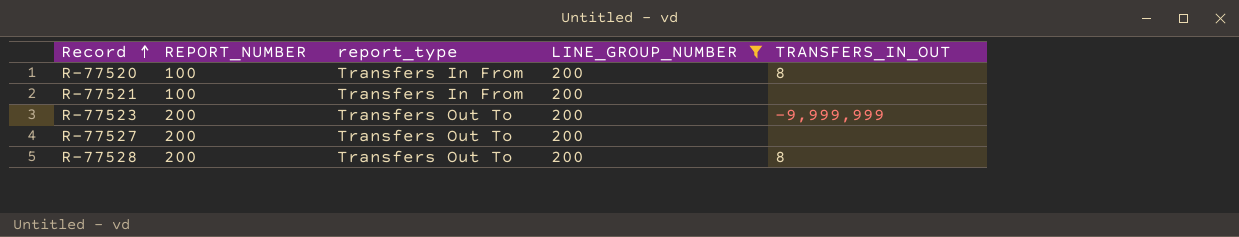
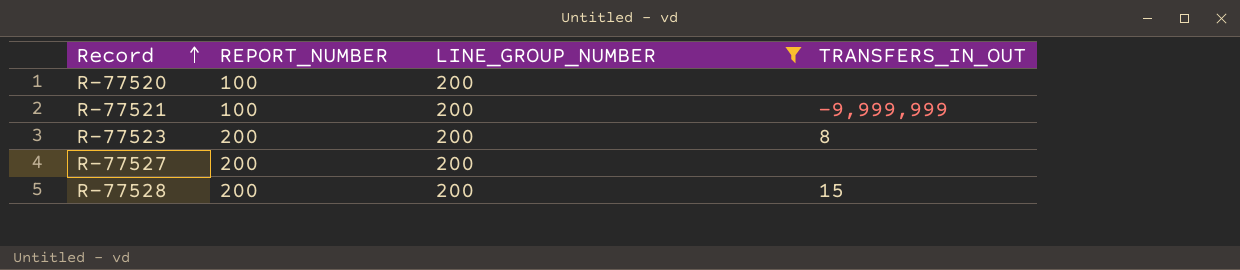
column report_type | position: 3 -> none
R-77520 | TRANSFERS_IN_OUT: 8 -> none
R-77521 | TRANSFERS_IN_OUT: none -> -9,999,999
R-77523 | TRANSFERS_IN_OUT: -9,999,999 -> 8
R-77528 | TRANSFERS_IN_OUT: 8 -> 15

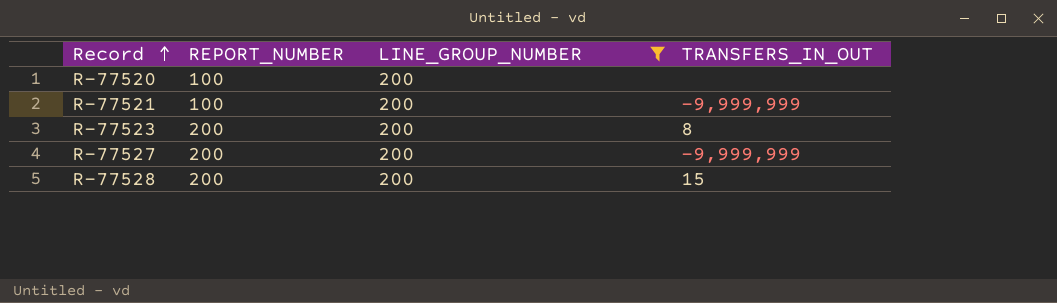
R-77527 | TRANSFERS_IN_OUT: none -> -9,999,999

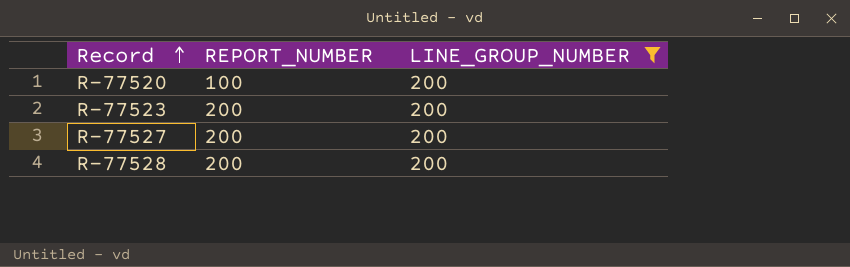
column TRANSFERS_IN_OUT | position: 4 -> none
row R-77521: 100 | 200 | -9,999,999 -> none

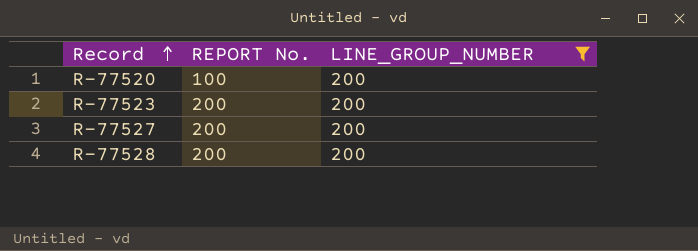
column name: REPORT_NUMBER -> REPORT No.

